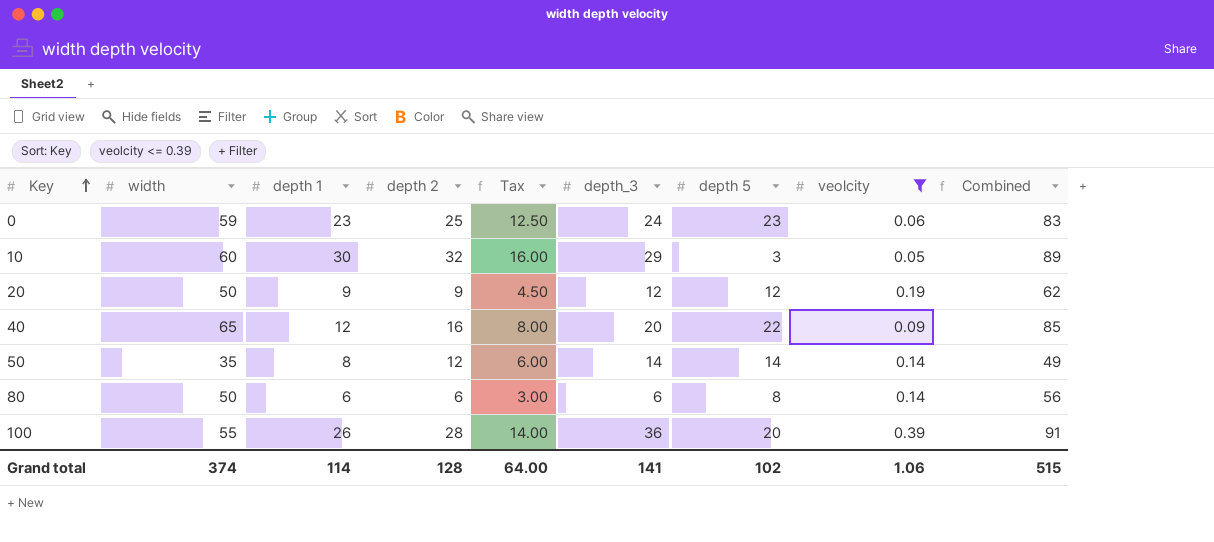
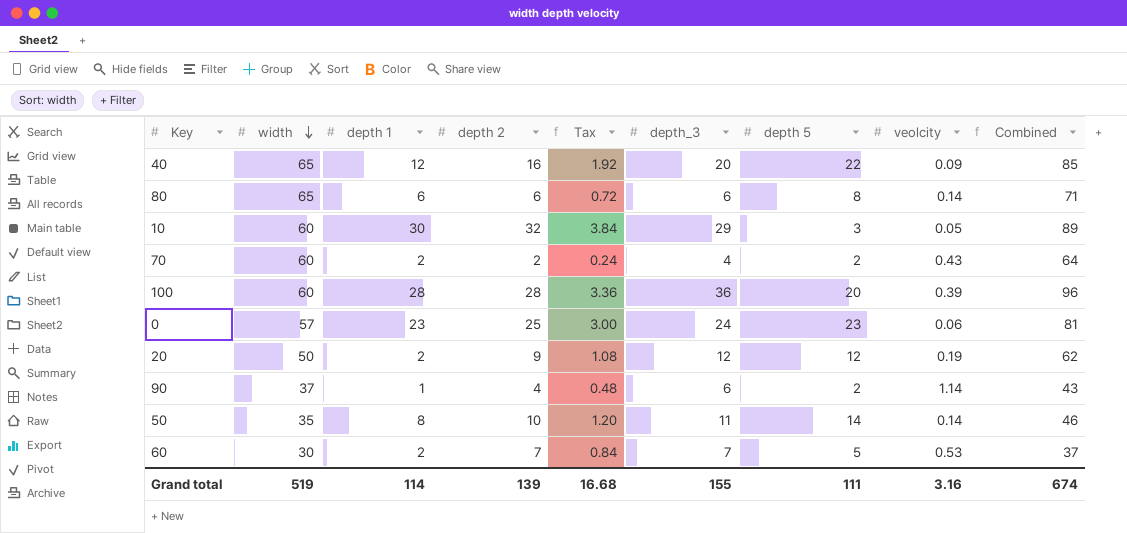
filter: veolcity <= 0.39 -> none
row order: Key ascending -> width descending
column Tax | formula: [depth 2] * 0.5 -> [depth 2] * 0.12
80 | width: 50 -> 65
80 | Combined: 56 -> 71
100 | width: 55 -> 60
100 | depth 1: 26 -> 28
100 | Combined: 91 -> 96
0 | width: 59 -> 57
0 | Combined: 83 -> 81
20 | depth 1: 9 -> 2
50 | depth 2: 12 -> 10
50 | depth_3: 14 -> 11
50 | Combined: 49 -> 46
Grand total | width: 374 -> 519
Grand total | depth 2: 128 -> 139
Grand total | Tax: 64.00 -> 16.68
Grand total | depth_3: 141 -> 155
Grand total | depth 5: 102 -> 111
Grand total | veolcity: 1.06 -> 3.16
Grand total | Combined: 515 -> 674

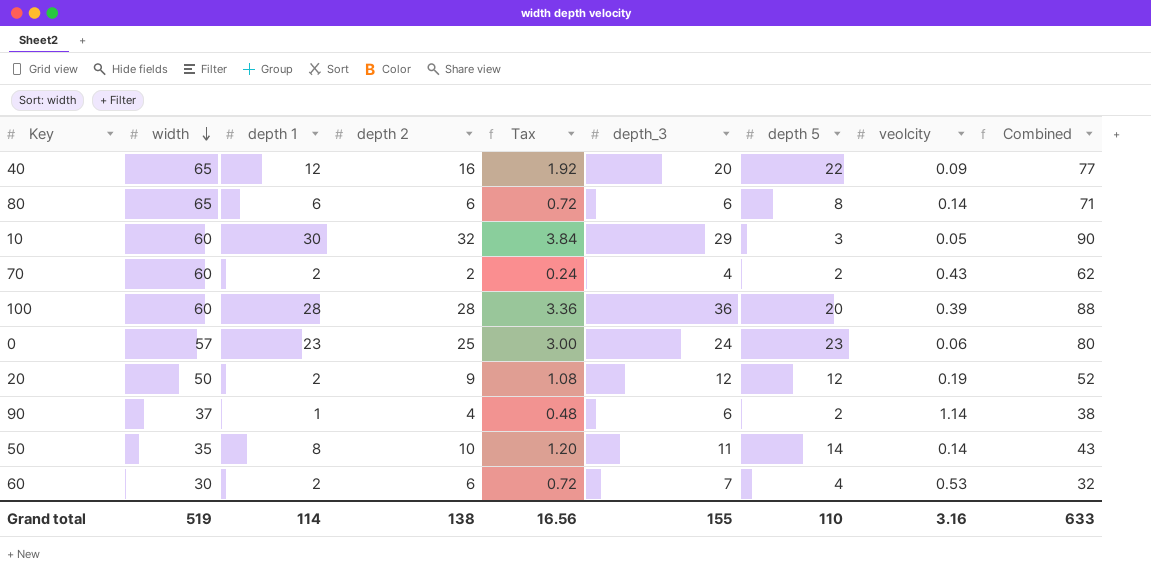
column Combined | formula: [width] + [depth_3] -> [width] + [depth 1]
60 | depth 2: 7 -> 6
60 | Tax: 0.84 -> 0.72
60 | depth 5: 5 -> 4
Grand total | depth 2: 139 -> 138
Grand total | Tax: 16.68 -> 16.56
Grand total | depth 5: 111 -> 110
Grand total | Combined: 674 -> 633

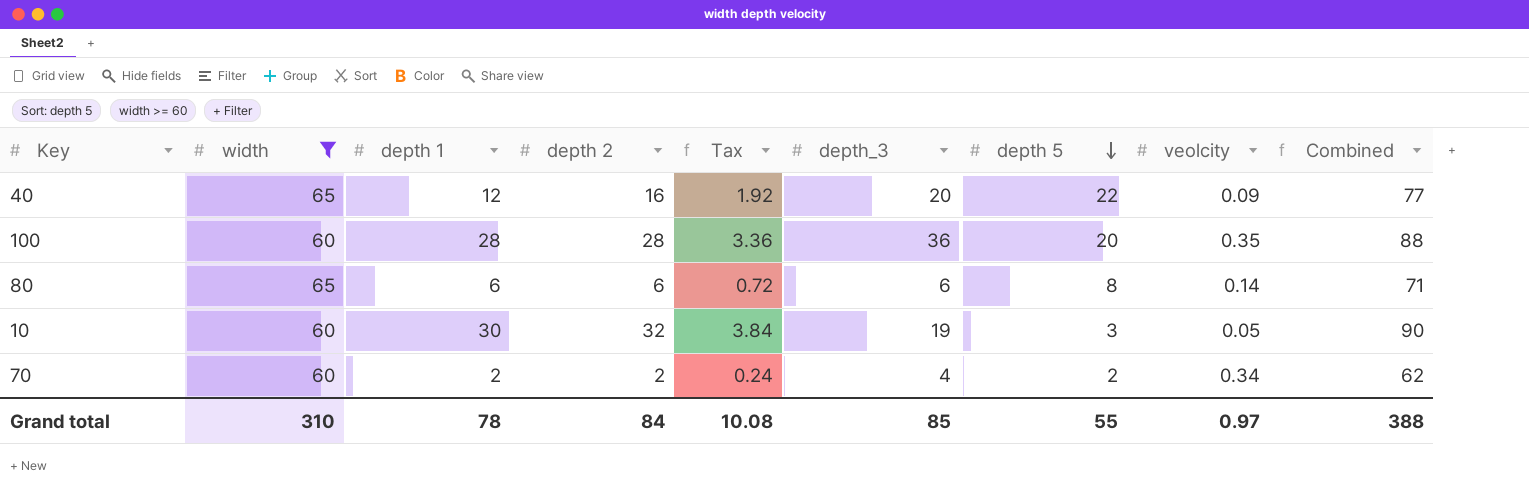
filter: none -> width >= 60
row order: width descending -> depth 5 descending
100 | veolcity: 0.39 -> 0.35
10 | depth_3: 29 -> 19
70 | veolcity: 0.43 -> 0.34
Grand total | width: 519 -> 310
Grand total | depth 1: 114 -> 78
Grand total | depth 2: 138 -> 84
Grand total | Tax: 16.56 -> 10.08
Grand total | depth_3: 155 -> 85
Grand total | depth 5: 110 -> 55
Grand total | veolcity: 3.16 -> 0.97
Grand total | Combined: 633 -> 388

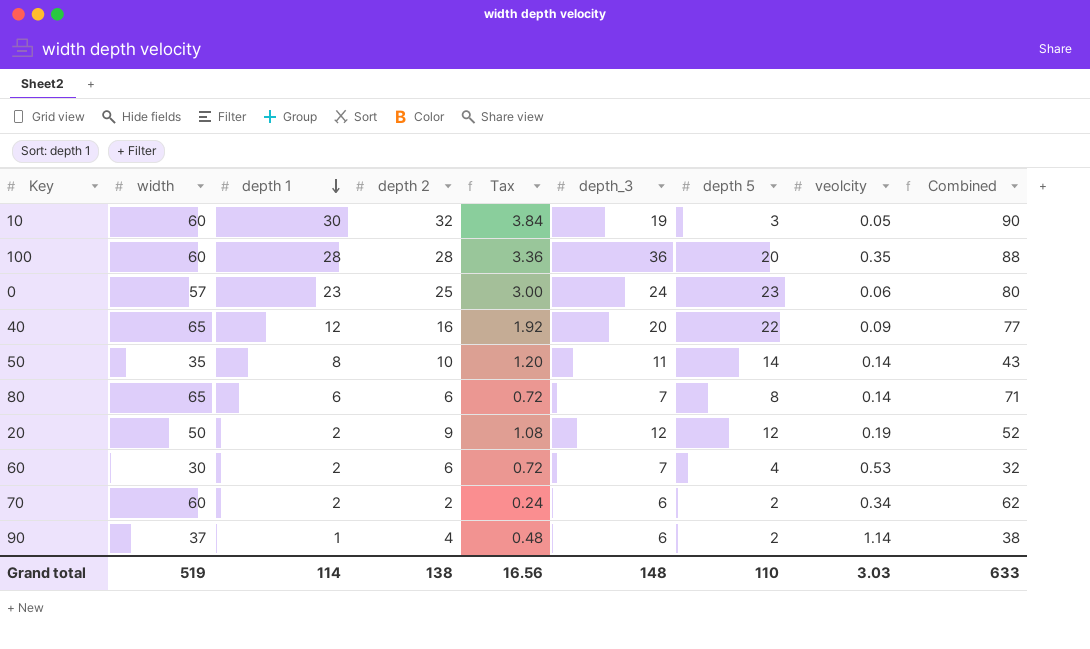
filter: width >= 60 -> none
row order: depth 5 descending -> depth 1 descending
80 | depth_3: 6 -> 7
70 | depth_3: 4 -> 6
Grand total | width: 310 -> 519
Grand total | depth 1: 78 -> 114
Grand total | depth 2: 84 -> 138
Grand total | Tax: 10.08 -> 16.56
Grand total | depth_3: 85 -> 148
Grand total | depth 5: 55 -> 110
Grand total | veolcity: 0.97 -> 3.03
Grand total | Combined: 388 -> 633

